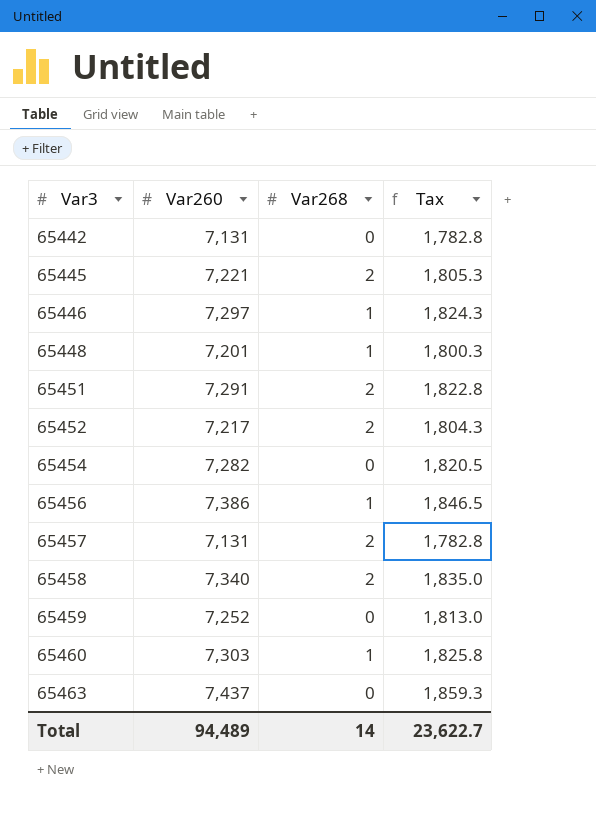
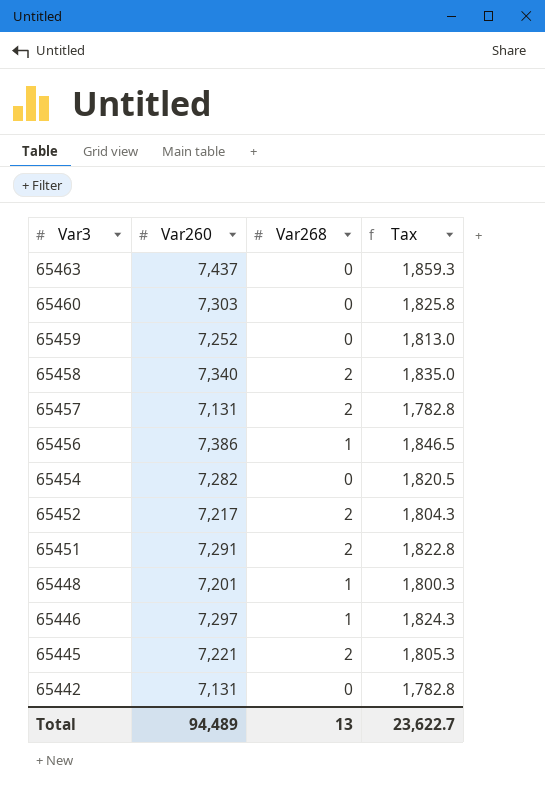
row order: Var3 ascending -> Var3 descending
65460 | Var268: 1 -> 0
Total | Var268: 14 -> 13

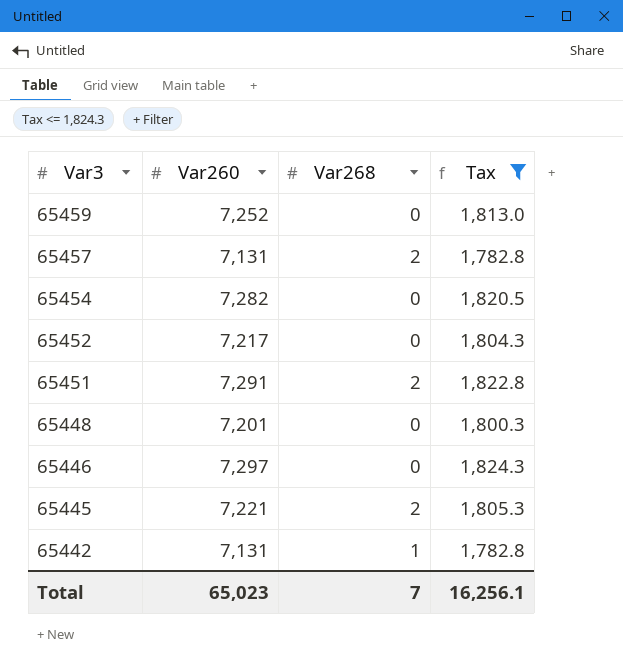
filter: none -> Tax <= 1,824.3
65452 | Var268: 2 -> 0
65448 | Var268: 1 -> 0
65446 | Var268: 1 -> 0
65442 | Var268: 0 -> 1
Total | Var260: 94,489 -> 65,023
Total | Var268: 13 -> 7
Total | Tax: 23,622.7 -> 16,256.1

